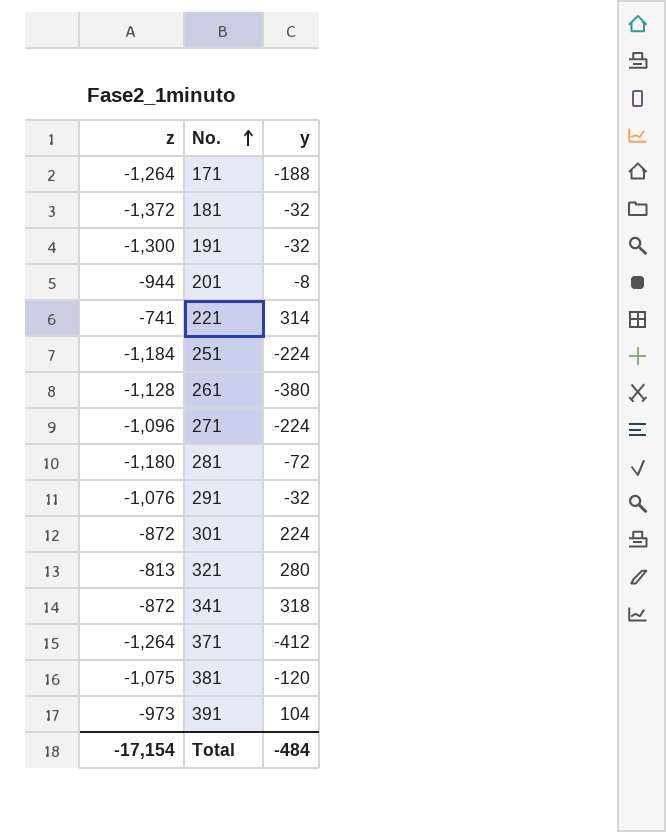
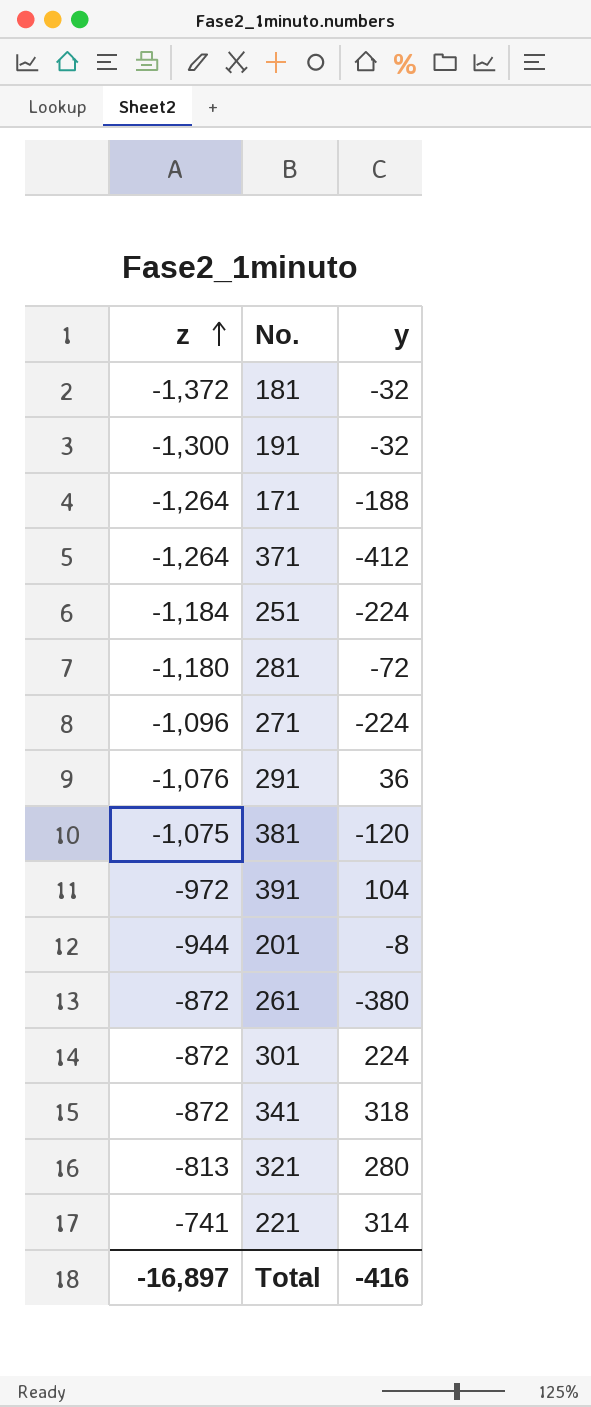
row order: No. ascending -> z ascending
291 | y: -32 -> 36
391 | z: -973 -> -972
261 | z: -1,128 -> -872
Total | z: -17,154 -> -16,897
Total | y: -484 -> -416

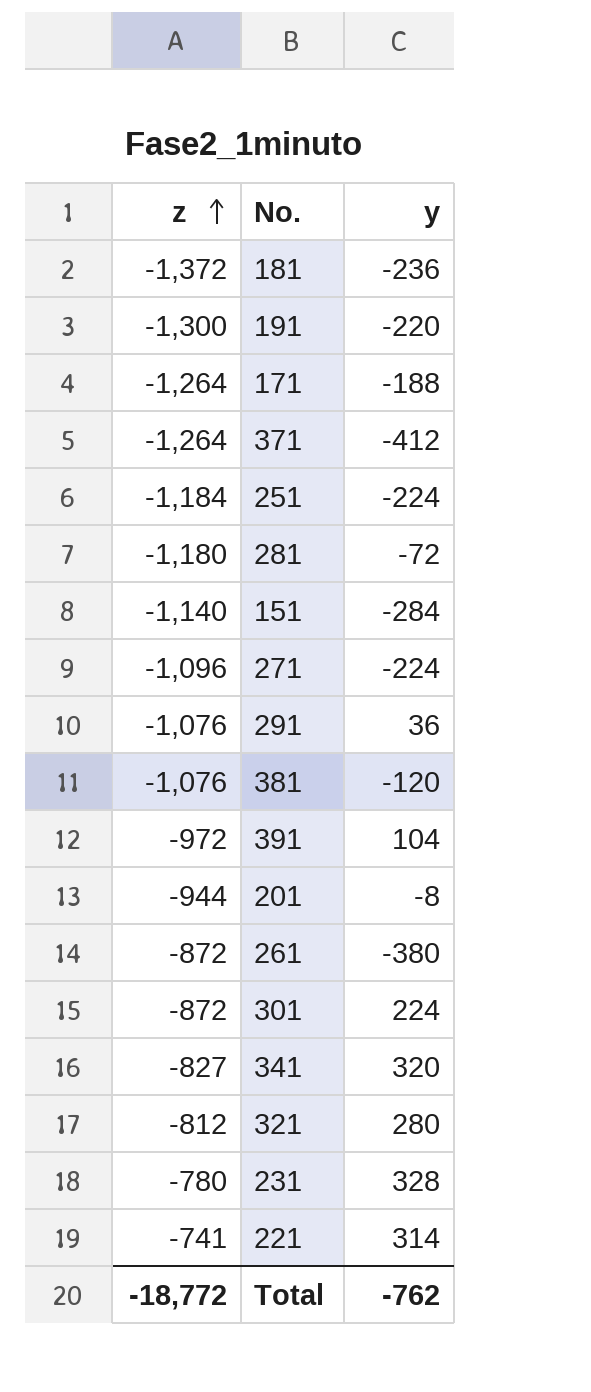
181 | y: -32 -> -236
191 | y: -32 -> -220
row 151: none -> -1,140 | -284
381 | z: -1,075 -> -1,076
341 | z: -872 -> -827
341 | y: 318 -> 320
321 | z: -813 -> -812
row 231: none -> -780 | 328
Total | z: -16,897 -> -18,772
Total | y: -416 -> -762

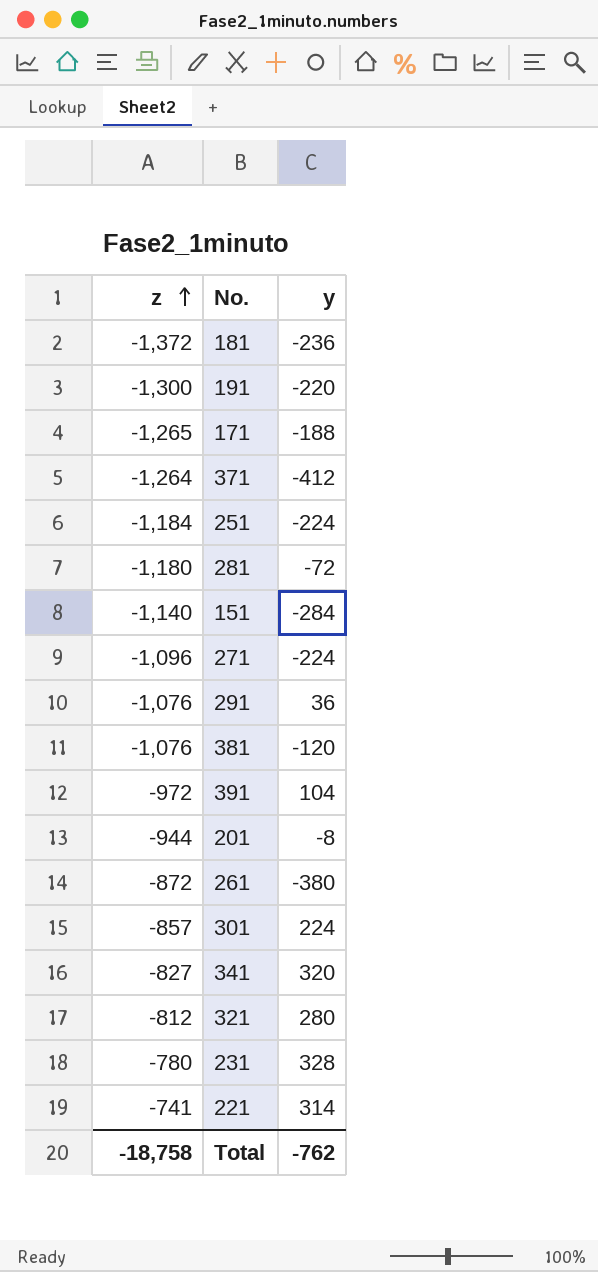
171 | z: -1,264 -> -1,265
301 | z: -872 -> -857
Total | z: -18,772 -> -18,758

